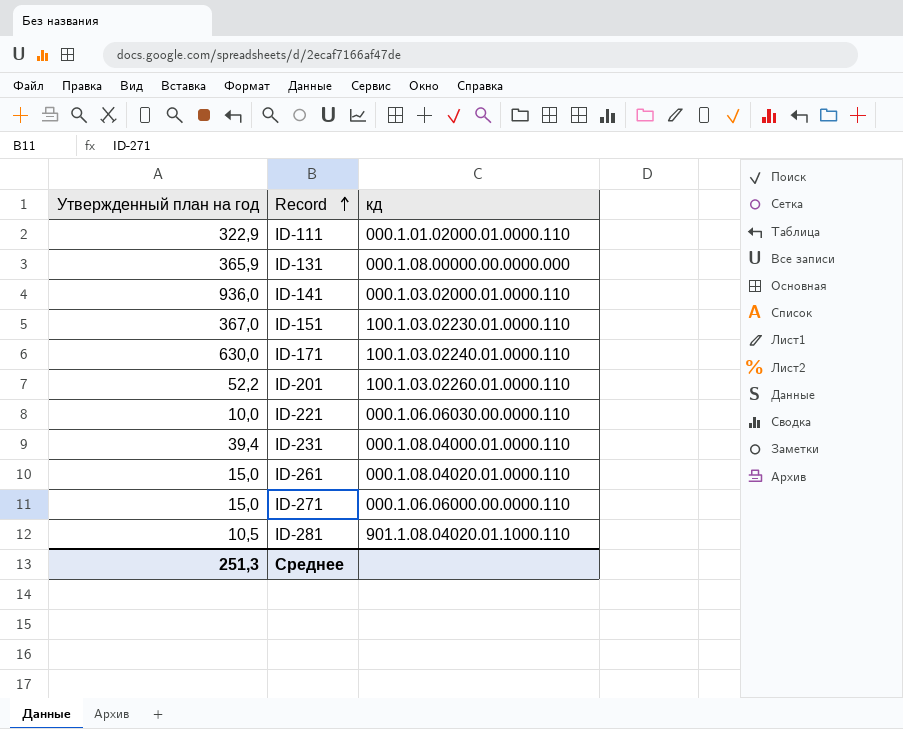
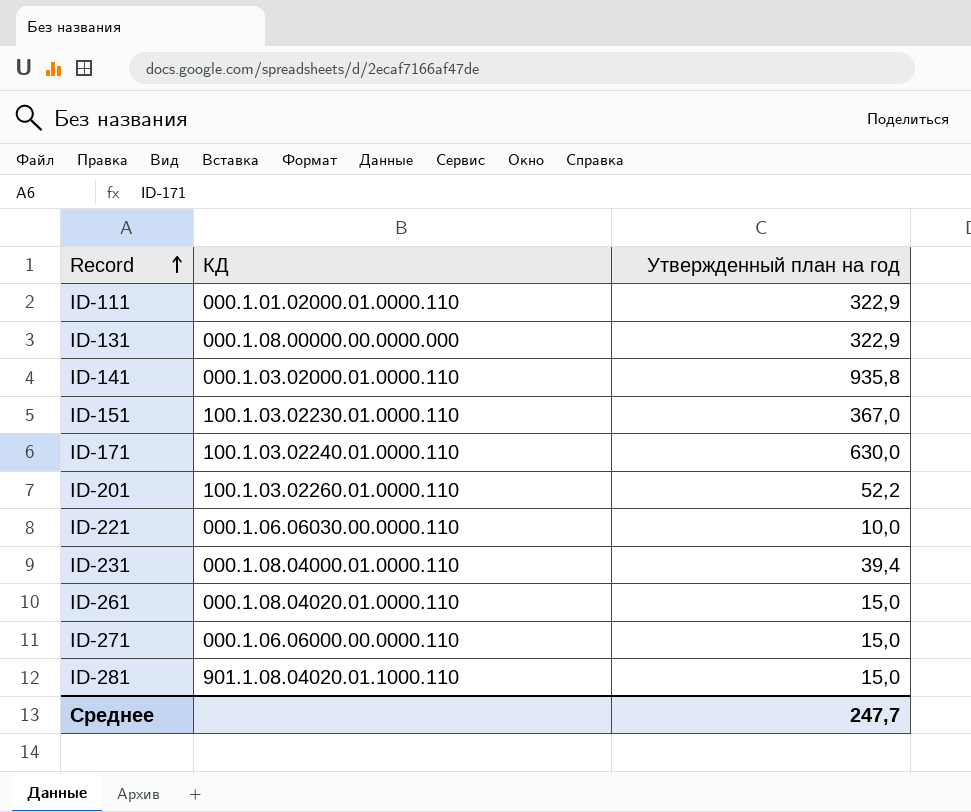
column name: кд -> КД
column Утвержденный план на год | position: 1 -> 3
ID-131 | Утвержденный план на год: 365,9 -> 322,9
ID-141 | Утвержденный план на год: 936,0 -> 935,8
ID-281 | Утвержденный план на год: 10,5 -> 15,0
Среднее | Утвержденный план на год: 251,3 -> 247,7

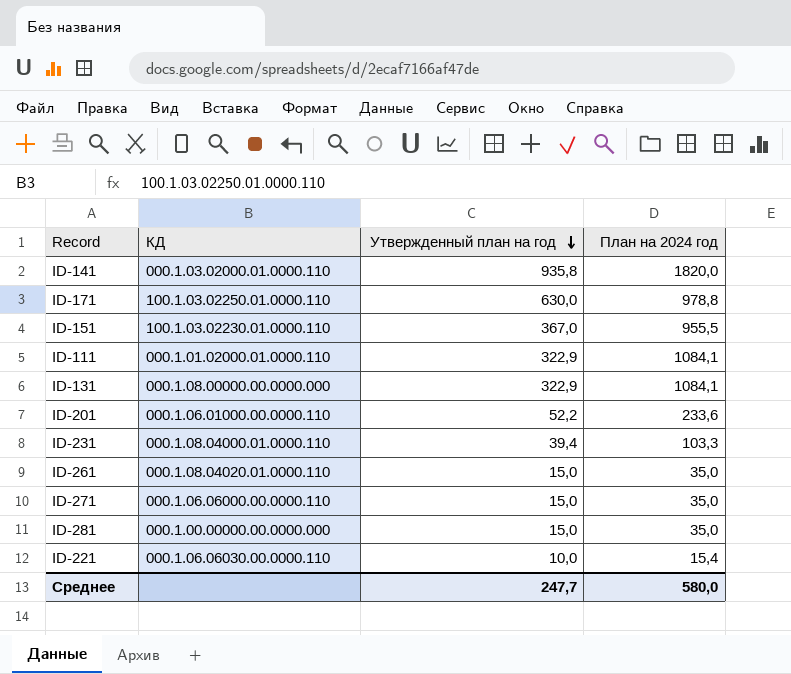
row order: Record ascending -> Утвержденный план на год descending
column План на 2024 год | position: none -> 4
ID-171 | КД: 100.1.03.02240.01.0000.110 -> 100.1.03.02250.01.0000.110
ID-201 | КД: 100.1.03.02260.01.0000.110 -> 000.1.06.01000.00.0000.110
ID-281 | КД: 901.1.08.04020.01.1000.110 -> 000.1.00.00000.00.0000.000

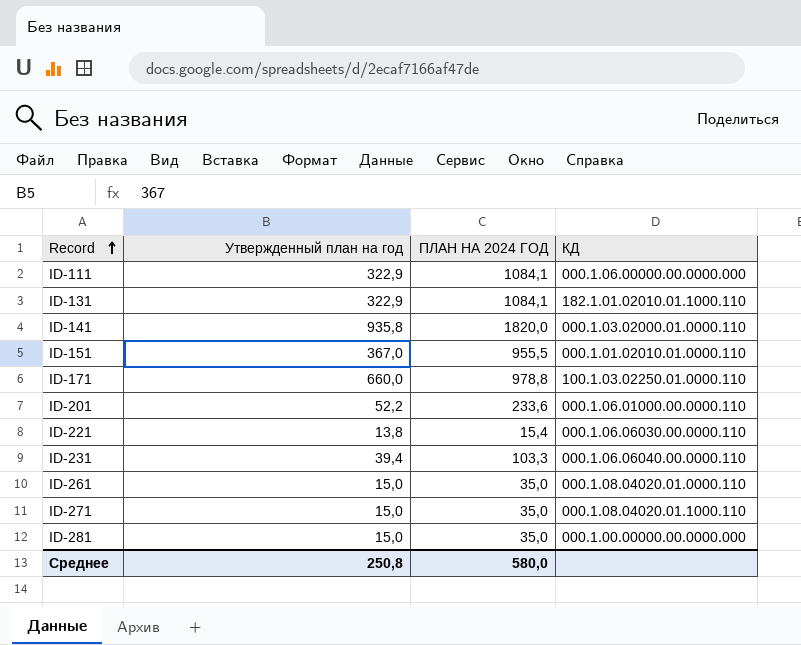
row order: Утвержденный план на год descending -> Record ascending
column name: План на 2024 год -> ПЛАН НА 2024 ГОД
column КД | position: 2 -> 4
ID-111 | КД: 000.1.01.02000.01.0000.110 -> 000.1.06.00000.00.0000.000
ID-131 | КД: 000.1.08.00000.00.0000.000 -> 182.1.01.02010.01.1000.110
ID-151 | КД: 100.1.03.02230.01.0000.110 -> 000.1.01.02010.01.0000.110
ID-171 | Утвержденный план на год: 630,0 -> 660,0
ID-221 | Утвержденный план на год: 10,0 -> 13,8
ID-231 | КД: 000.1.08.04000.01.0000.110 -> 000.1.06.06040.00.0000.110
ID-271 | КД: 000.1.06.06000.00.0000.110 -> 000.1.08.04020.01.1000.110
Среднее | Утвержденный план на год: 247,7 -> 250,8

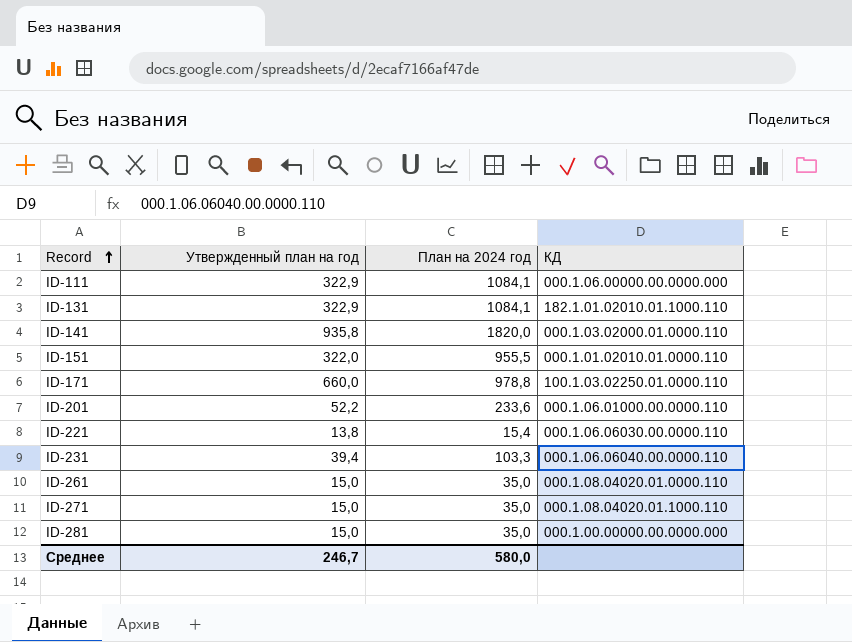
column name: ПЛАН НА 2024 ГОД -> План на 2024 год
ID-151 | Утвержденный план на год: 367,0 -> 322,0
Среднее | Утвержденный план на год: 250,8 -> 246,7

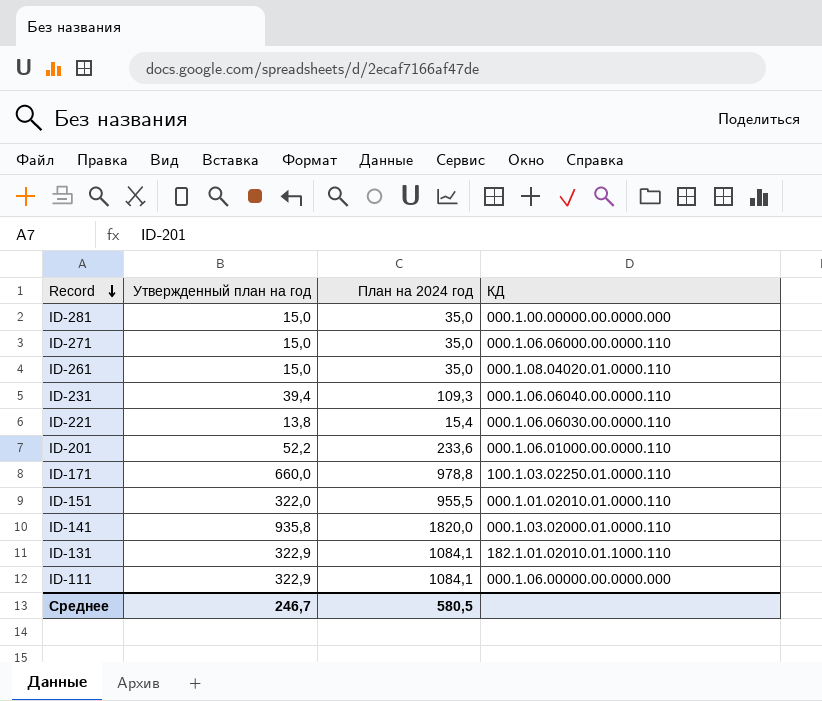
row order: Record ascending -> Record descending
ID-271 | КД: 000.1.08.04020.01.1000.110 -> 000.1.06.06000.00.0000.110
ID-231 | План на 2024 год: 103,3 -> 109,3
Среднее | План на 2024 год: 580,0 -> 580,5

